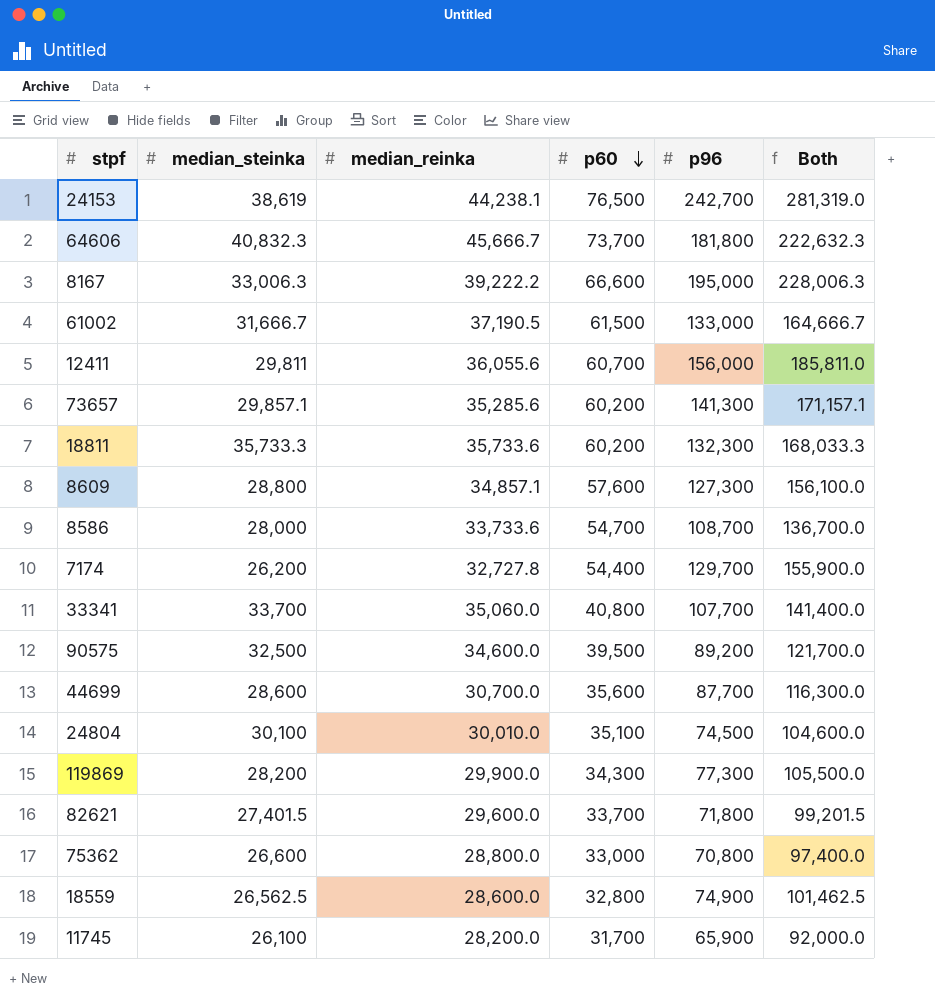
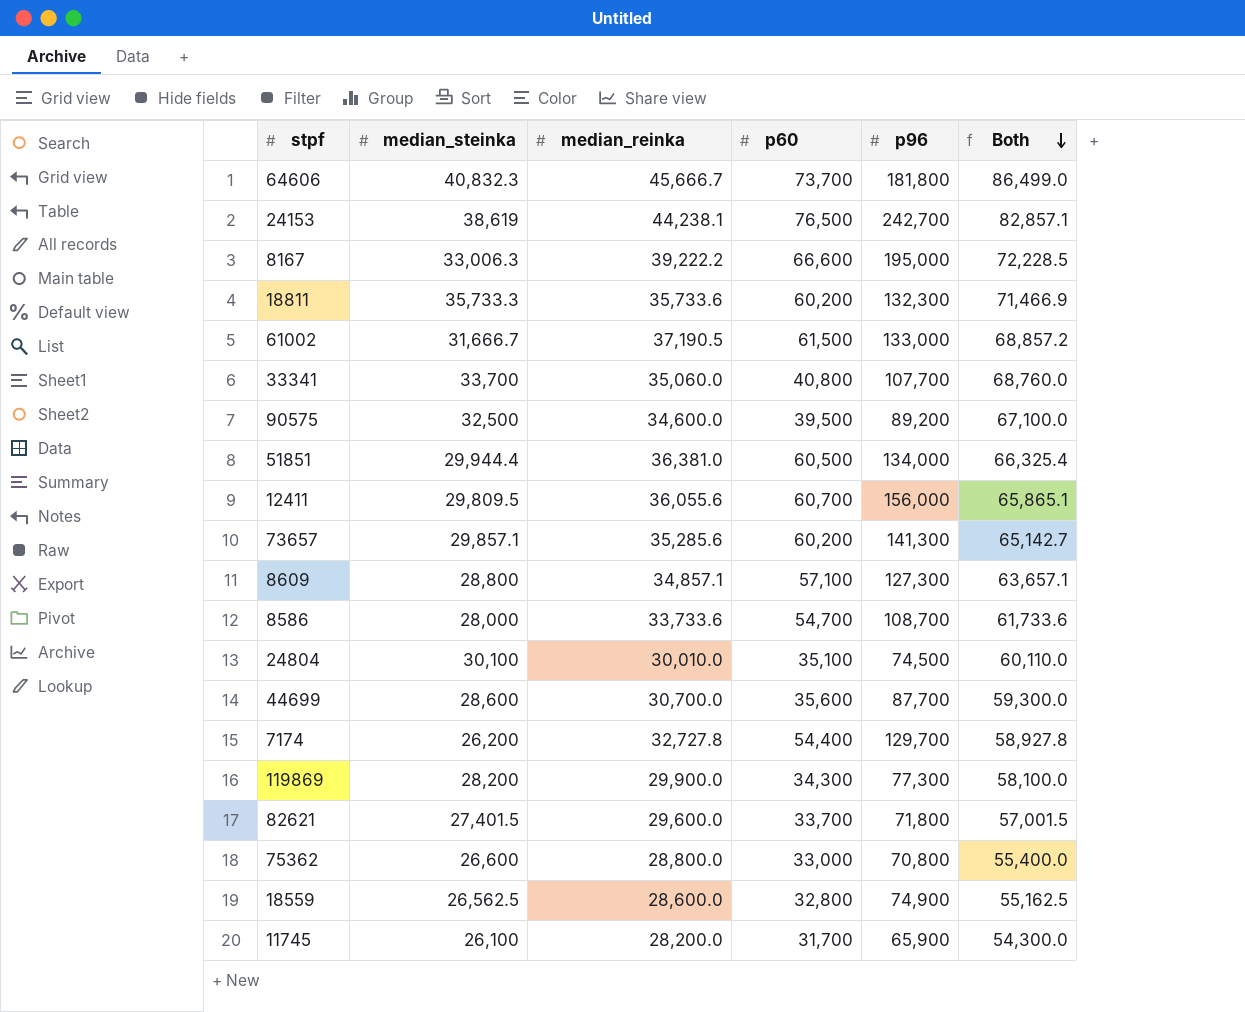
row order: p60 descending -> Both descending
column Both | formula: [median_steinka] + [p96] -> [median_steinka] + [median_reinka]
row 51851: none -> 29,944.4 | 36,381.0 | 60,500 | 134,000 | 66,325.4
12411 | median_steinka: 29,811 -> 29,809.5
8609 | p60: 57,600 -> 57,100

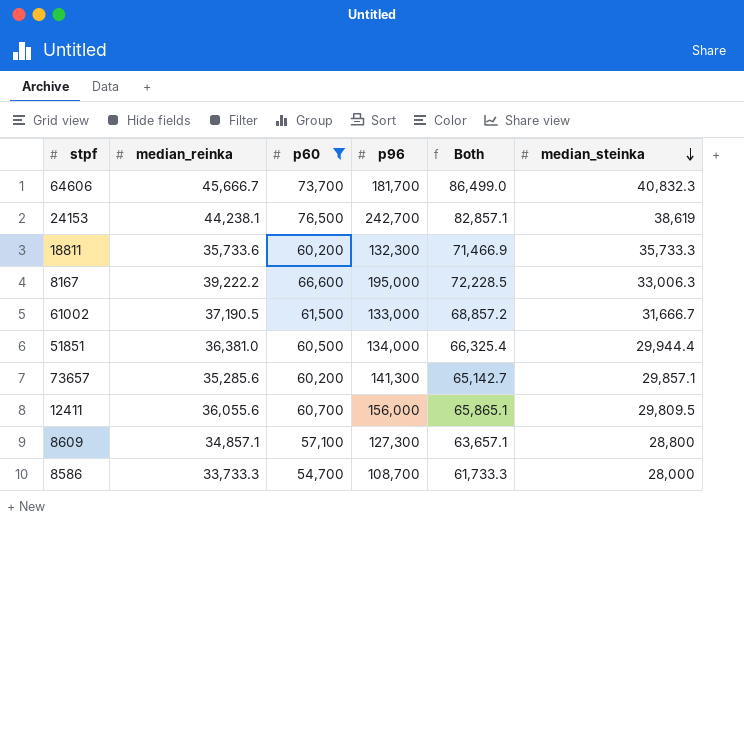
filter: none -> p60 >= 54,700
row order: Both descending -> median_steinka descending
column median_steinka | position: 2 -> 6
64606 | p96: 181,800 -> 181,700
8586 | median_reinka: 33,733.6 -> 33,733.3
8586 | Both: 61,733.6 -> 61,733.3

